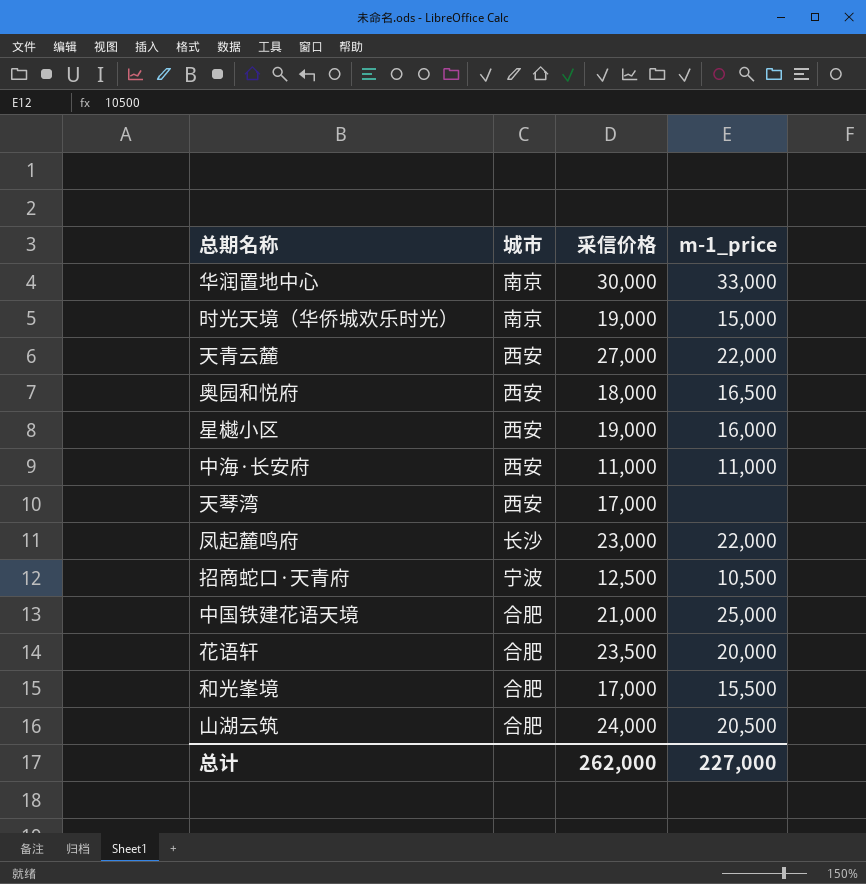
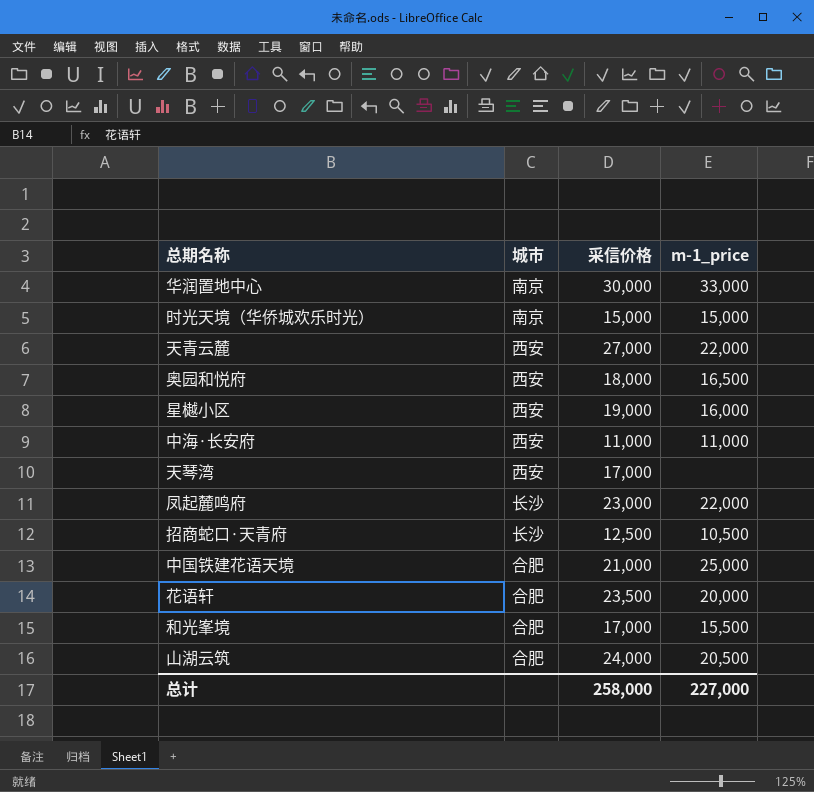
时光天境（华侨城欢乐时光） | 采信价格: 19,000 -> 15,000
招商蛇口·天青府 | 城市: 宁波 -> 长沙
总计 | 采信价格: 262,000 -> 258,000

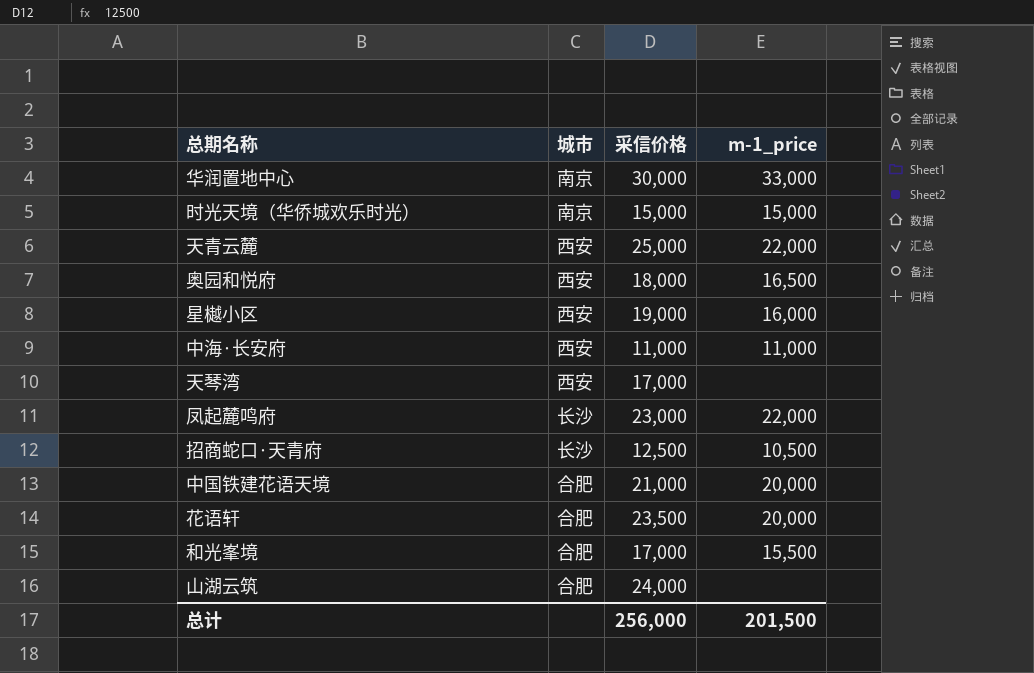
天青云麓 | 采信价格: 27,000 -> 25,000
中国铁建花语天境 | m-1_price: 25,000 -> 20,000
山湖云筑 | m-1_price: 20,500 -> none
总计 | 采信价格: 258,000 -> 256,000
总计 | m-1_price: 227,000 -> 201,500

